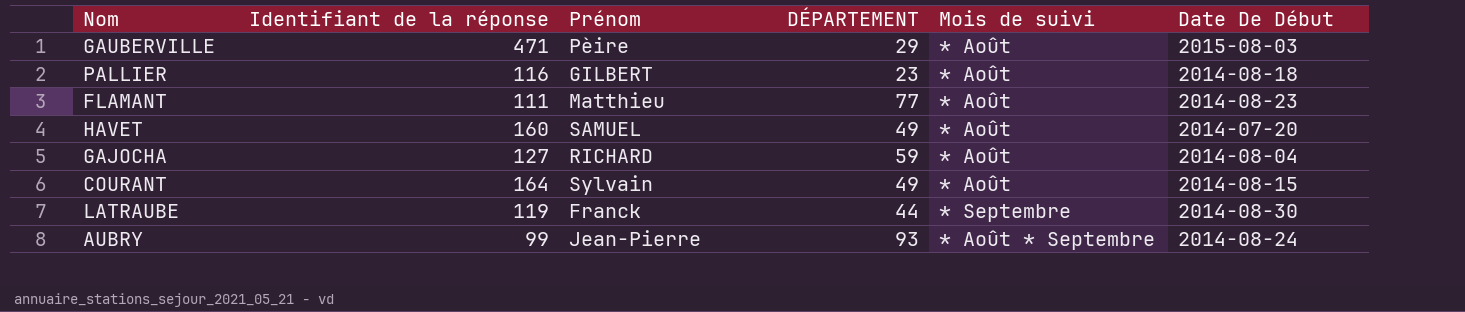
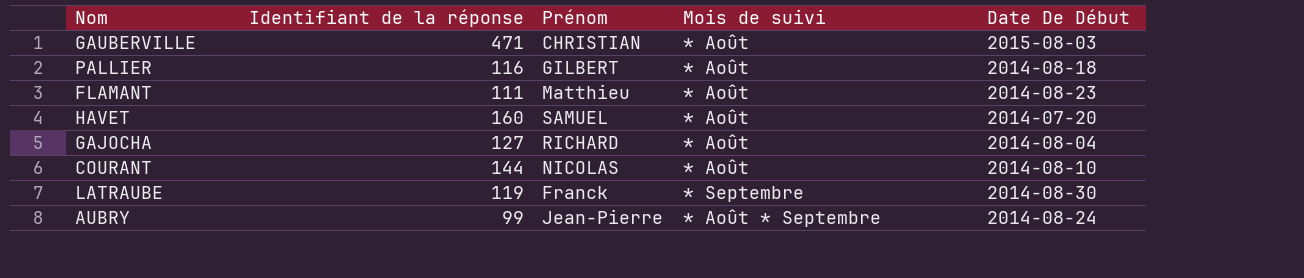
column DÉPARTEMENT | position: 4 -> none
GAUBERVILLE | Prénom: Pèire -> CHRISTIAN
COURANT | Identifiant de la réponse: 164 -> 144
COURANT | Prénom: Sylvain -> NICOLAS
COURANT | Date De Début: 2014-08-15 -> 2014-08-10

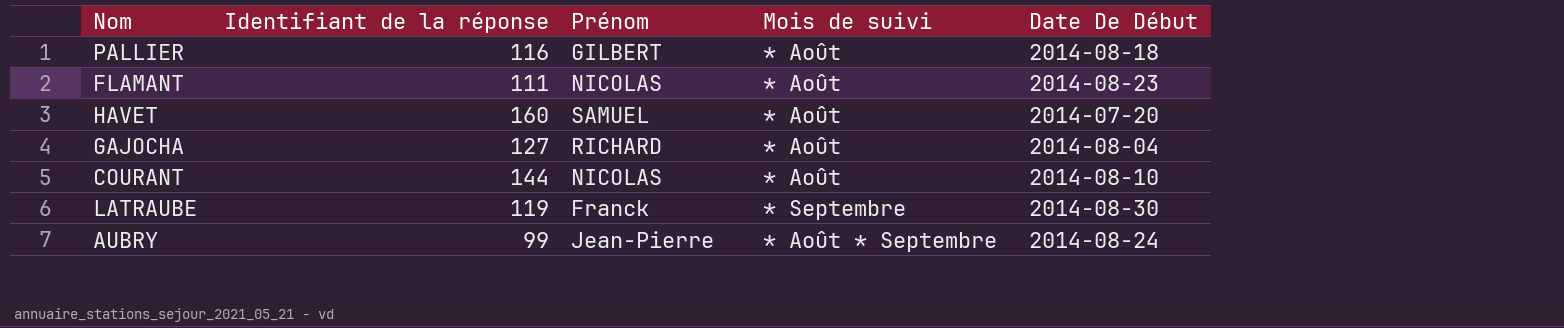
row GAUBERVILLE: 471 | CHRISTIAN | * Août | 2015-08-03 -> none
FLAMANT | Prénom: Matthieu -> NICOLAS

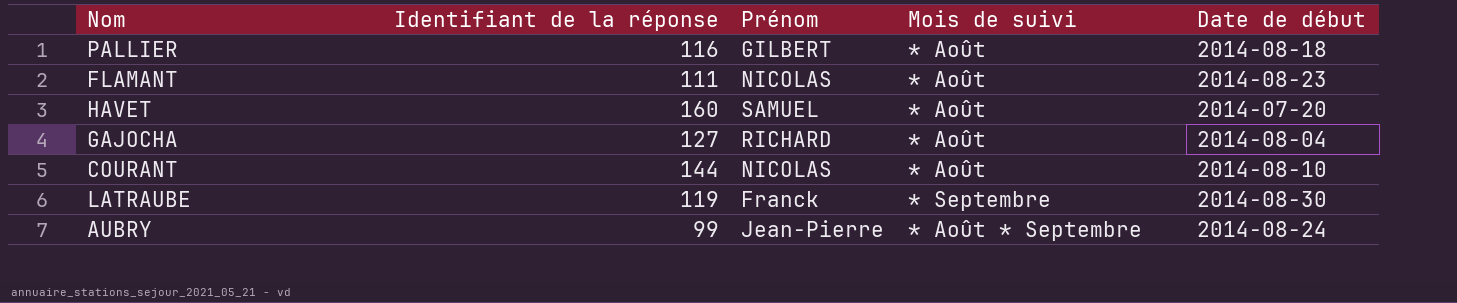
column name: Date De Début -> Date de début

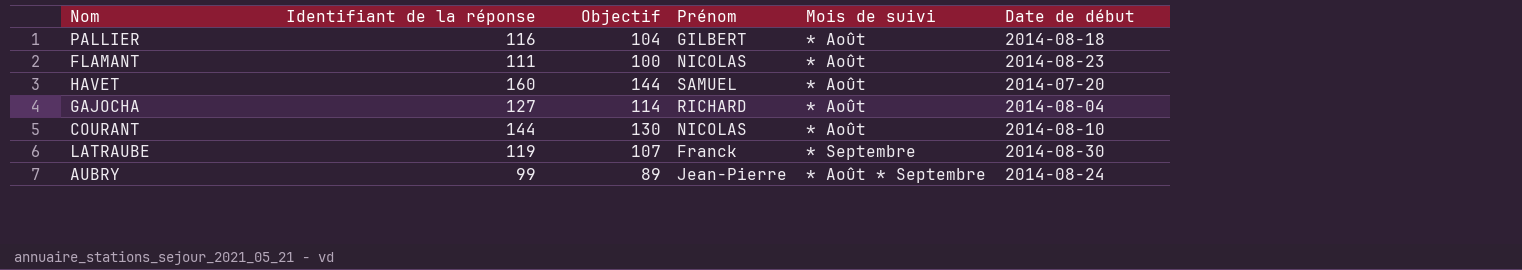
column Objectif | formula: none -> [Identifiant de la réponse] * 0,9

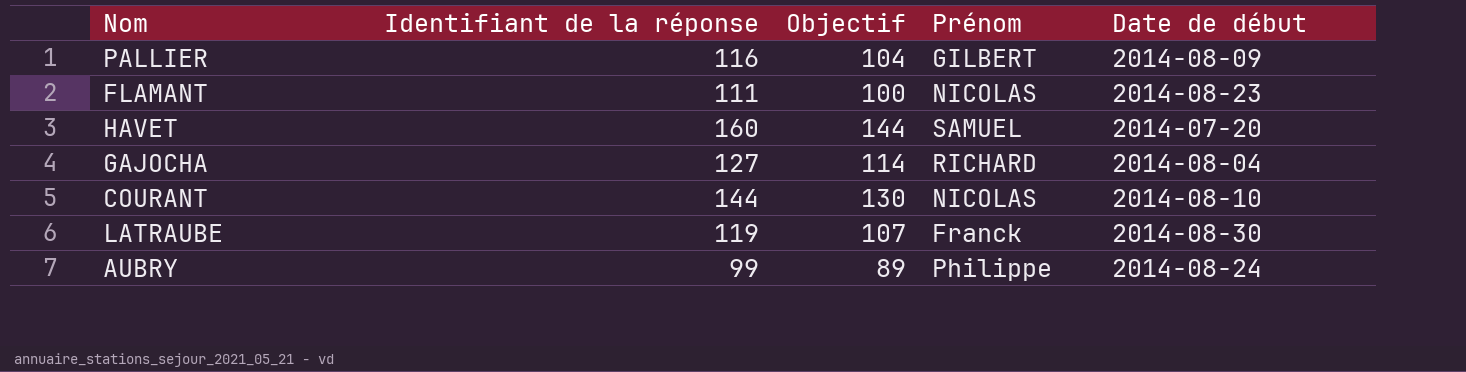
column Mois de suivi | position: 5 -> none
PALLIER | Date de début: 2014-08-18 -> 2014-08-09
AUBRY | Prénom: Jean-Pierre -> Philippe

